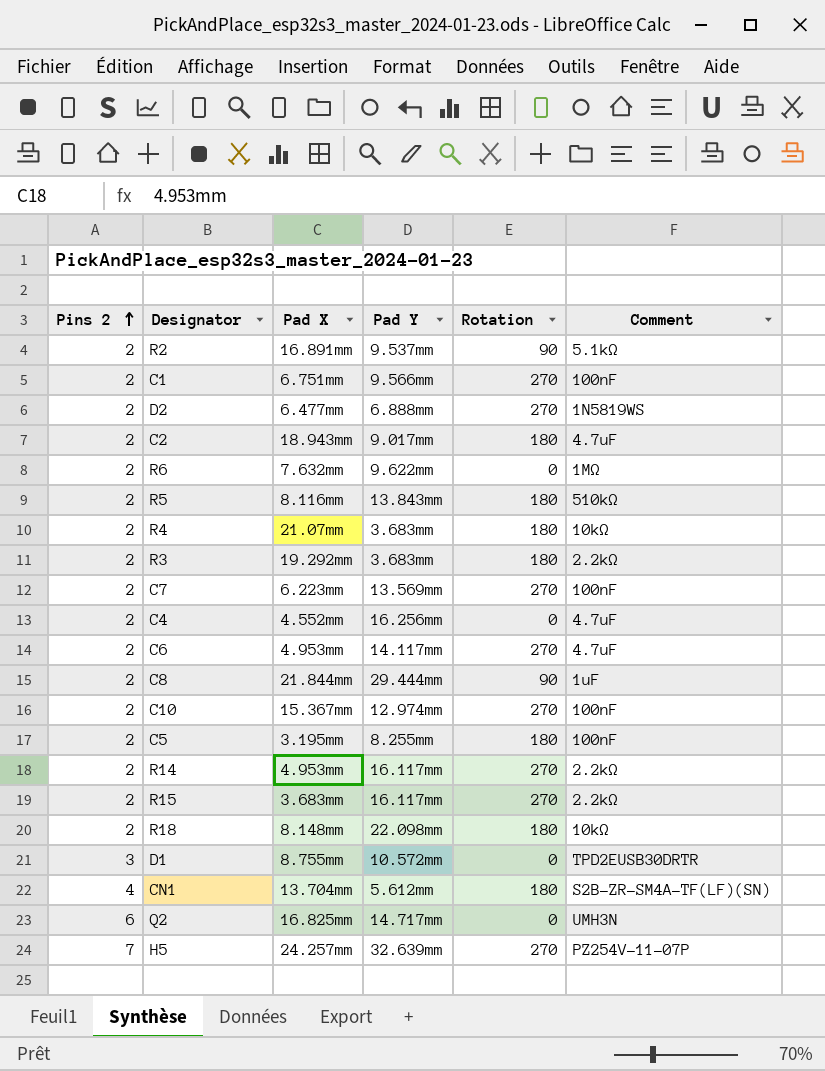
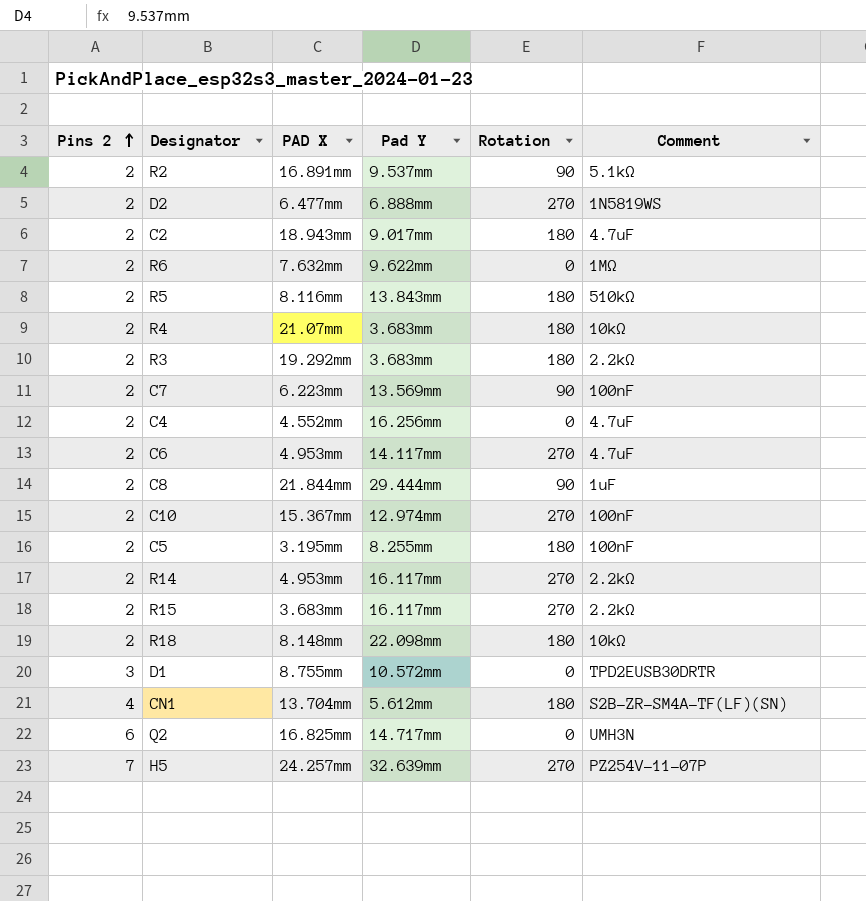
column name: Pad X -> PAD X
row C1: 2 | 6.751mm | 9.566mm | 270 | 100nF -> none
C7 | Rotation: 270 -> 90

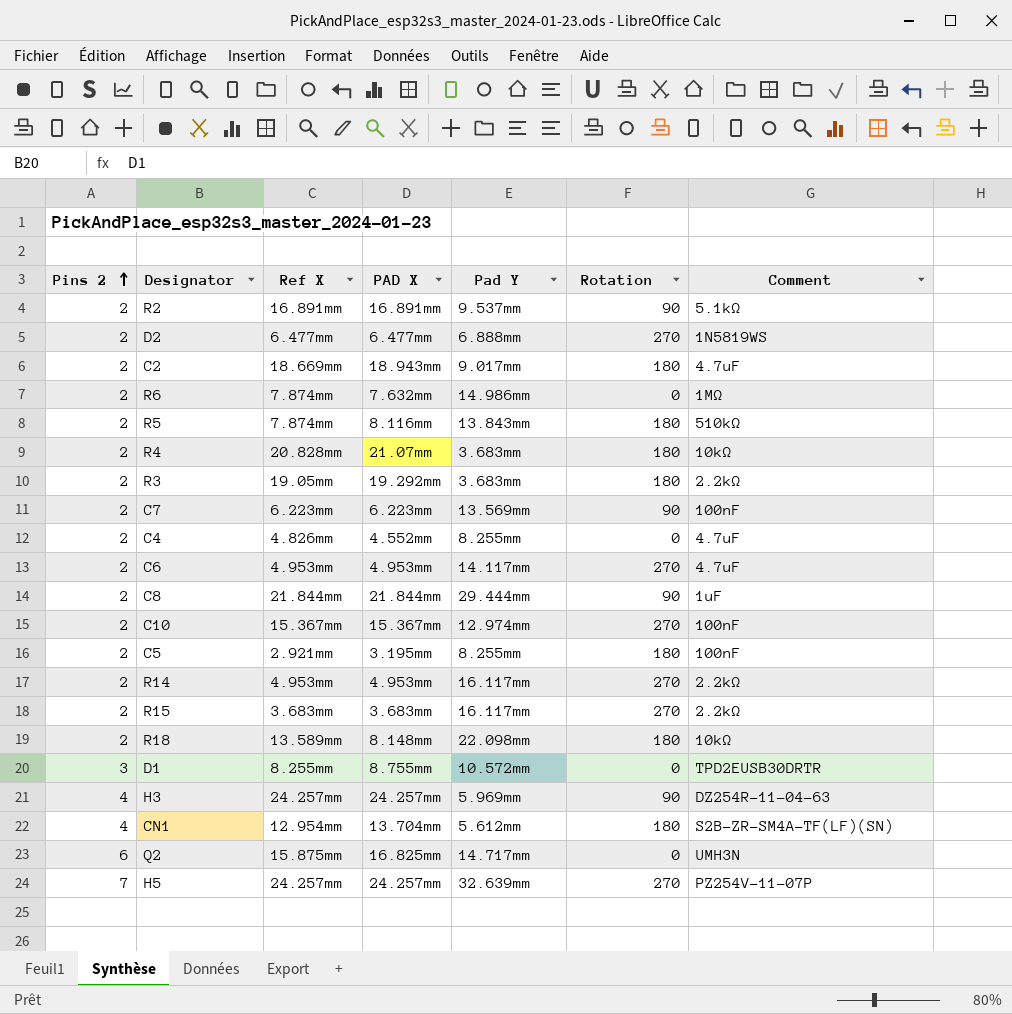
column Ref X | position: none -> 3
R6 | Pad Y: 9.622mm -> 14.986mm
C4 | Pad Y: 16.256mm -> 8.255mm
row H3: none -> 4 | 24.257mm | 24.257mm | 5.969mm | 90 | DZ254R-11-04-63

